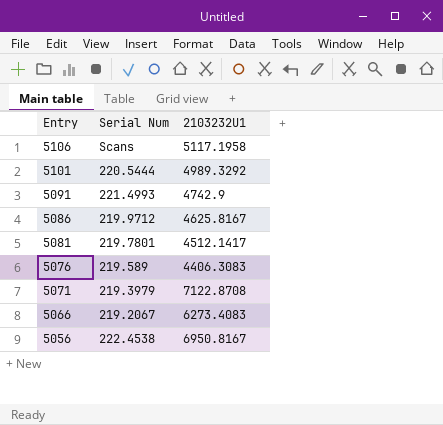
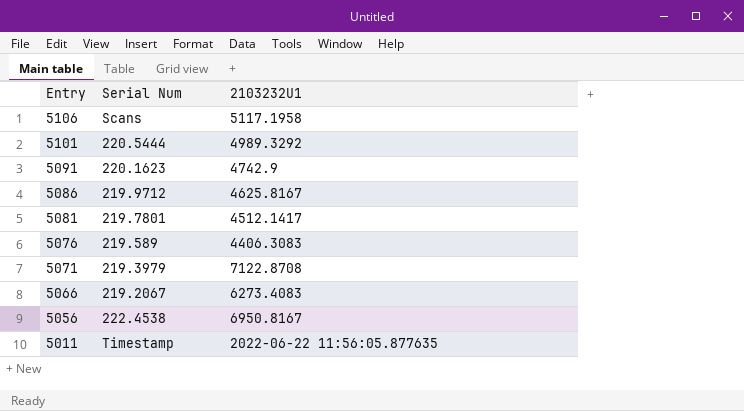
5091 | Serial Num: 221.4993 -> 220.1623
row 5011: none -> Timestamp | 2022-06-22 11:56:05.877635

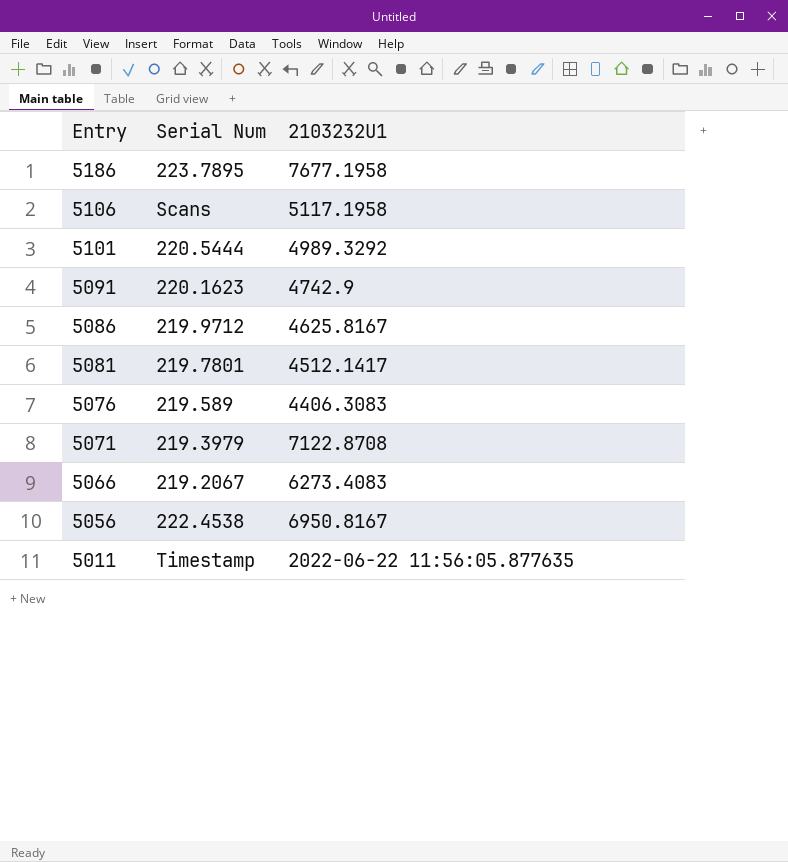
row 5186: none -> 223.7895 | 7677.1958

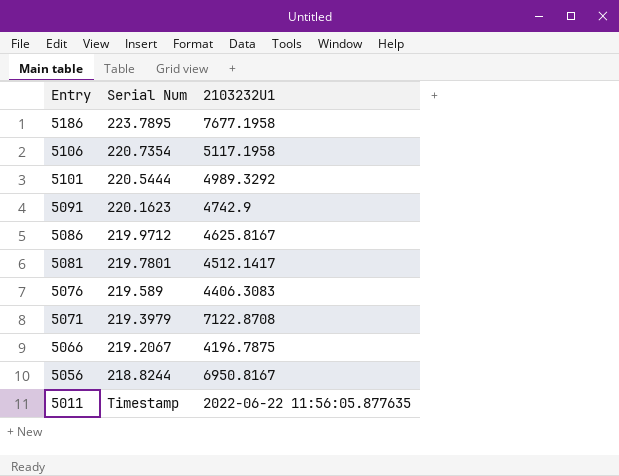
5106 | Serial Num: Scans -> 220.7354
5066 | 2103232U1: 6273.4083 -> 4196.7875
5056 | Serial Num: 222.4538 -> 218.8244

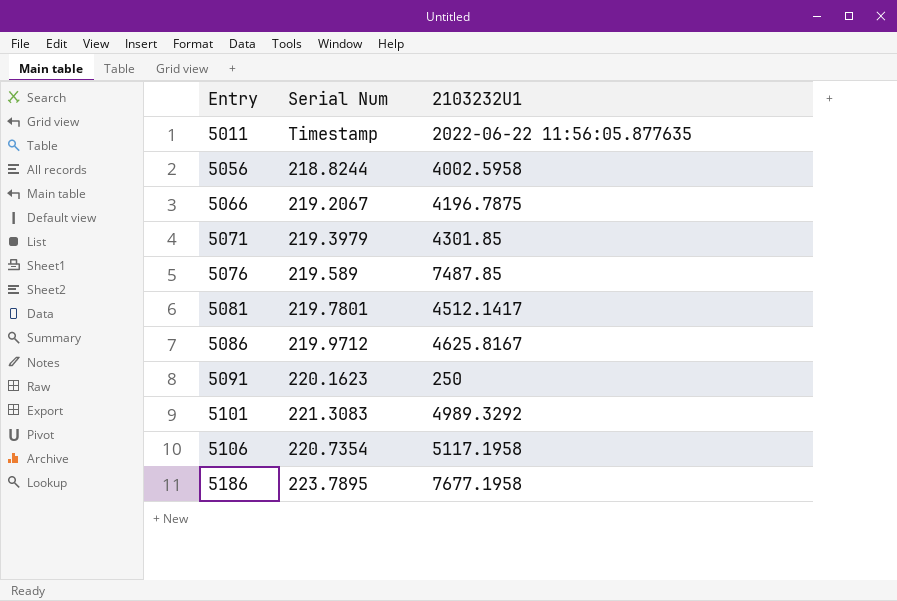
row order: Entry descending -> Entry ascending
5056 | 2103232U1: 6950.8167 -> 4002.5958
5071 | 2103232U1: 7122.8708 -> 4301.85
5076 | 2103232U1: 4406.3083 -> 7487.85
5091 | 2103232U1: 4742.9 -> 250
5101 | Serial Num: 220.5444 -> 221.3083

